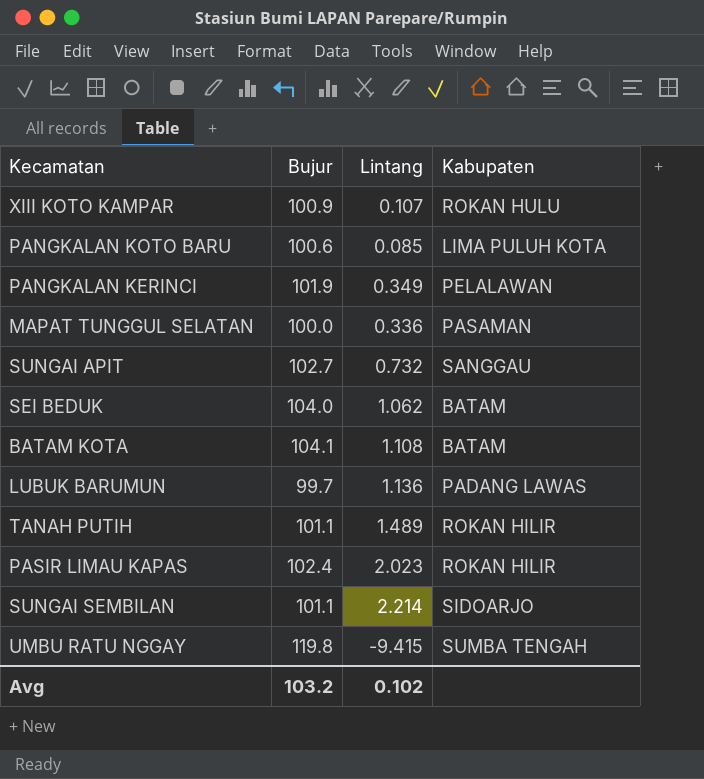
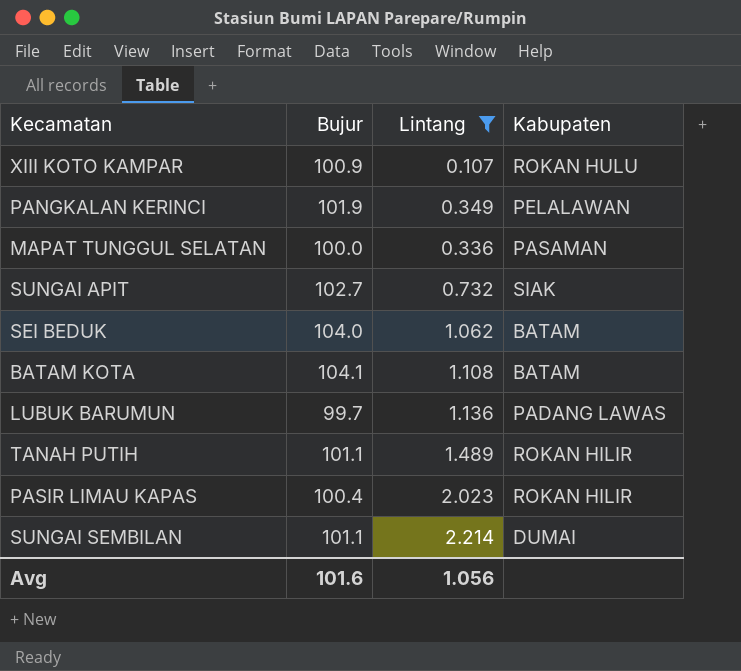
filter: none -> Lintang >= 0.107
SUNGAI APIT | Kabupaten: SANGGAU -> SIAK
PASIR LIMAU KAPAS | Bujur: 102.4 -> 100.4
SUNGAI SEMBILAN | Kabupaten: SIDOARJO -> DUMAI
Avg | Bujur: 103.2 -> 101.6
Avg | Lintang: 0.102 -> 1.056

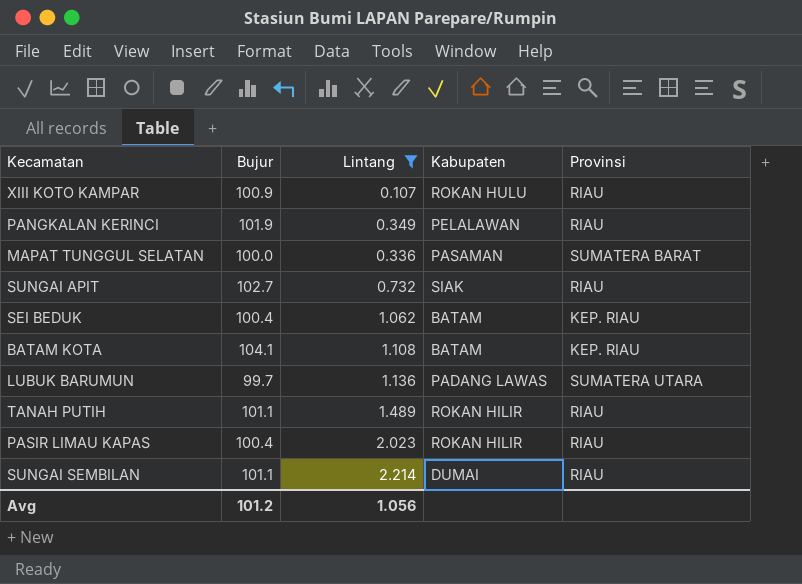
column Provinsi | position: none -> 5
SEI BEDUK | Bujur: 104.0 -> 100.4
Avg | Bujur: 101.6 -> 101.2

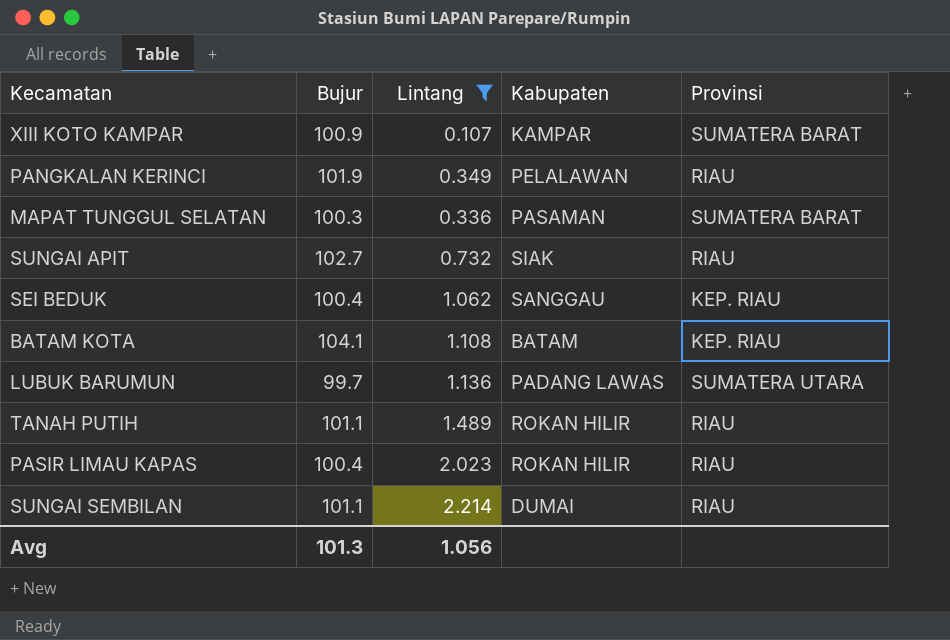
XIII KOTO KAMPAR | Kabupaten: ROKAN HULU -> KAMPAR
XIII KOTO KAMPAR | Provinsi: RIAU -> SUMATERA BARAT
MAPAT TUNGGUL SELATAN | Bujur: 100.0 -> 100.3
SEI BEDUK | Kabupaten: BATAM -> SANGGAU
Avg | Bujur: 101.2 -> 101.3

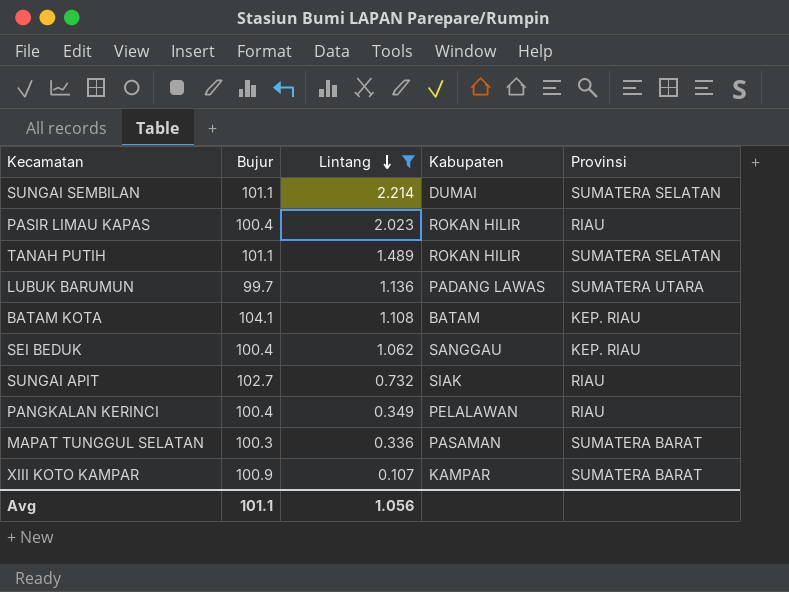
row order: none -> Lintang descending
SUNGAI SEMBILAN | Provinsi: RIAU -> SUMATERA SELATAN
TANAH PUTIH | Provinsi: RIAU -> SUMATERA SELATAN
PANGKALAN KERINCI | Bujur: 101.9 -> 100.4
Avg | Bujur: 101.3 -> 101.1

